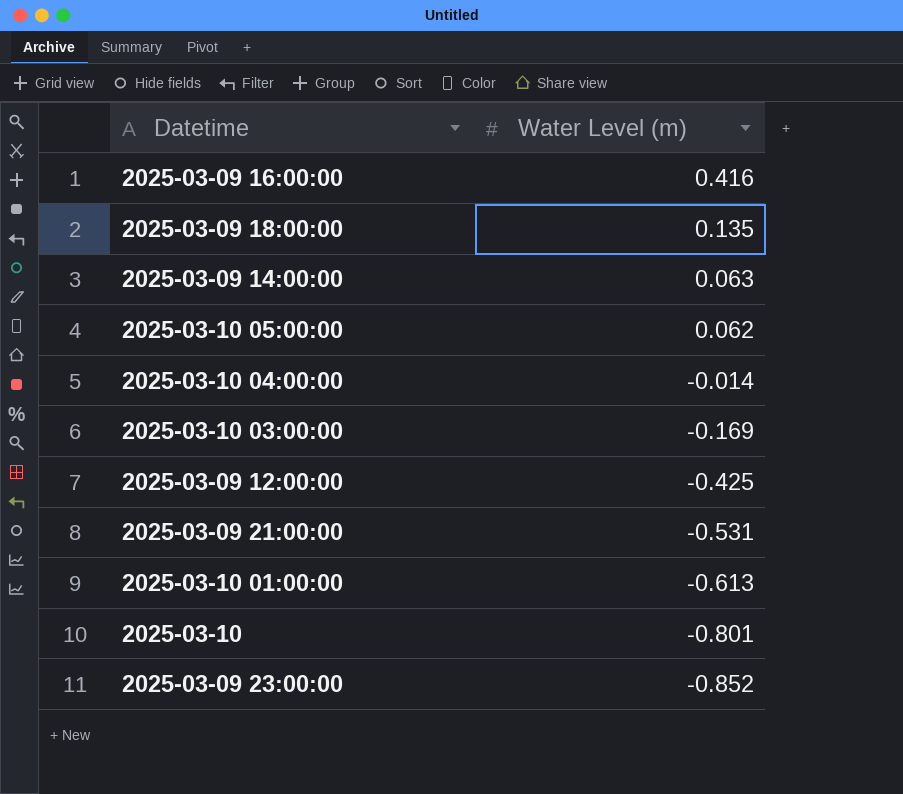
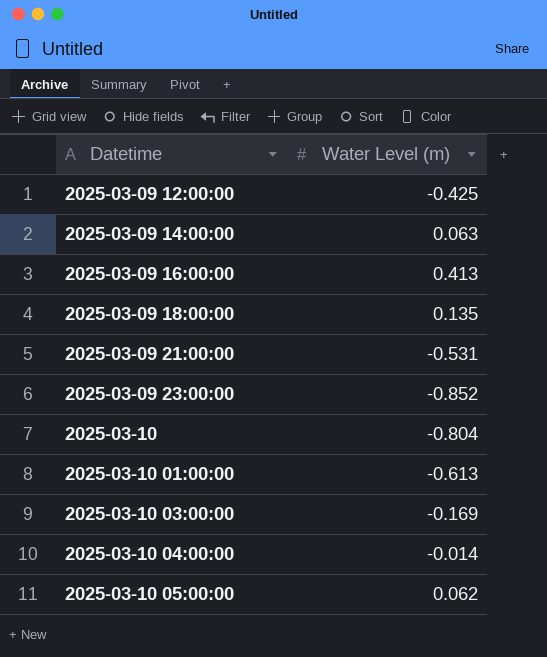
row order: Water Level (m) descending -> Datetime ascending
2025-03-09 16:00:00 | Water Level (m): 0.416 -> 0.413
2025-03-10 | Water Level (m): -0.801 -> -0.804

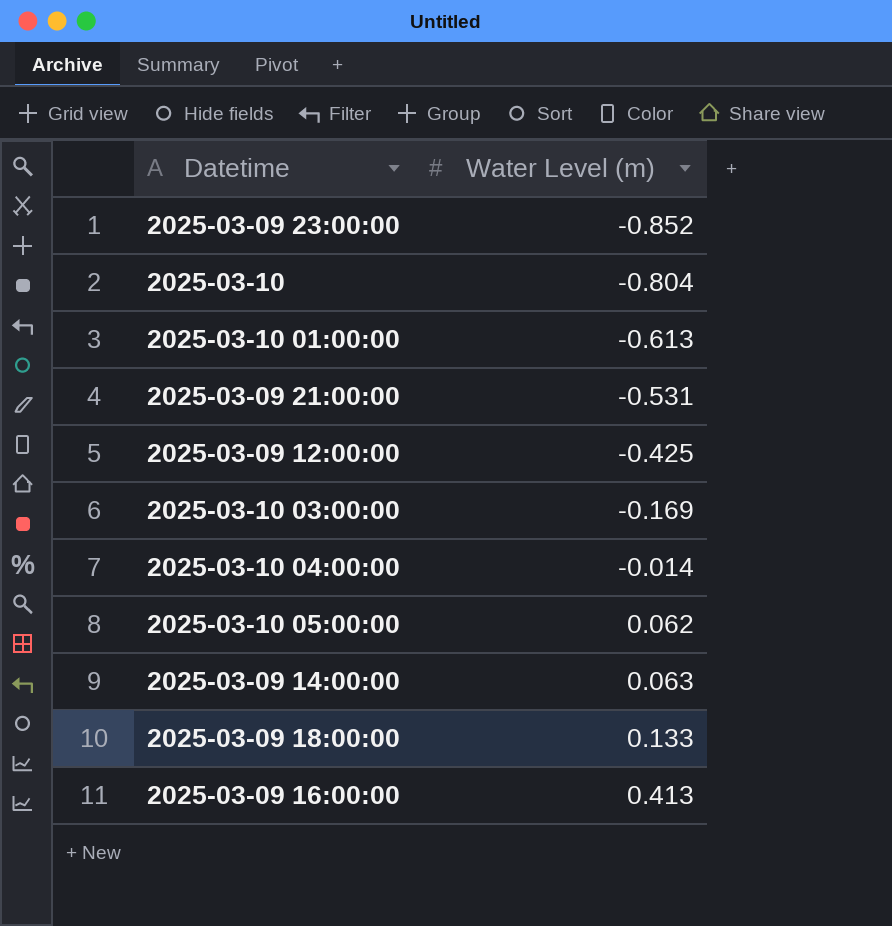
row order: Datetime ascending -> Water Level (m) ascending
2025-03-09 18:00:00 | Water Level (m): 0.135 -> 0.133

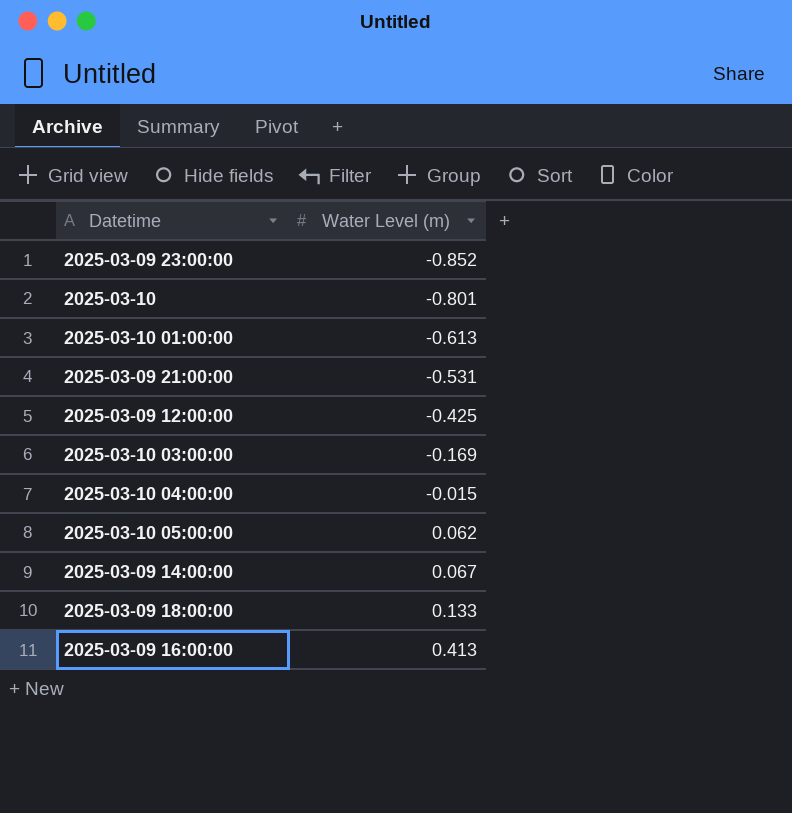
2025-03-10 | Water Level (m): -0.804 -> -0.801
2025-03-10 04:00:00 | Water Level (m): -0.014 -> -0.015
2025-03-09 14:00:00 | Water Level (m): 0.063 -> 0.067

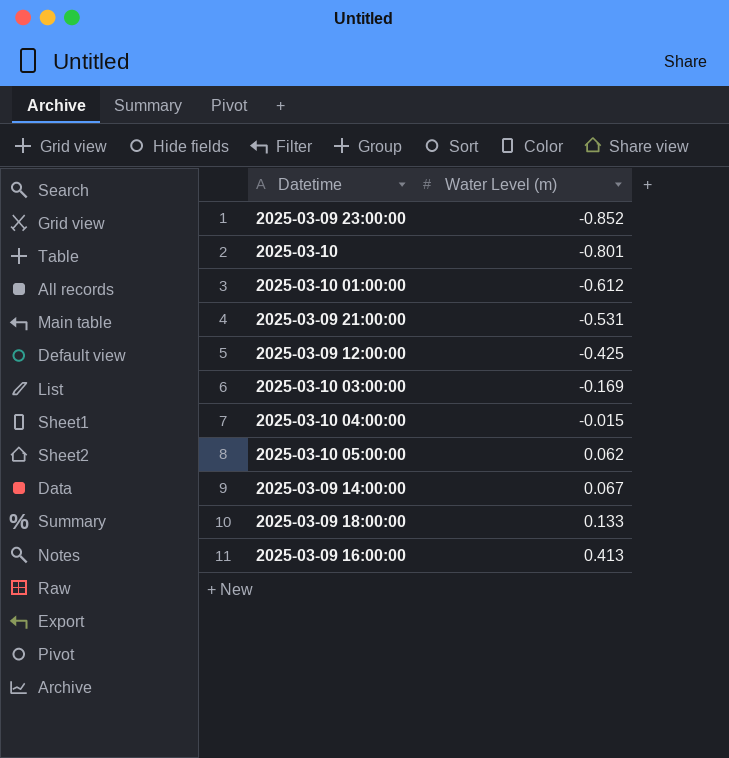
2025-03-10 01:00:00 | Water Level (m): -0.613 -> -0.612

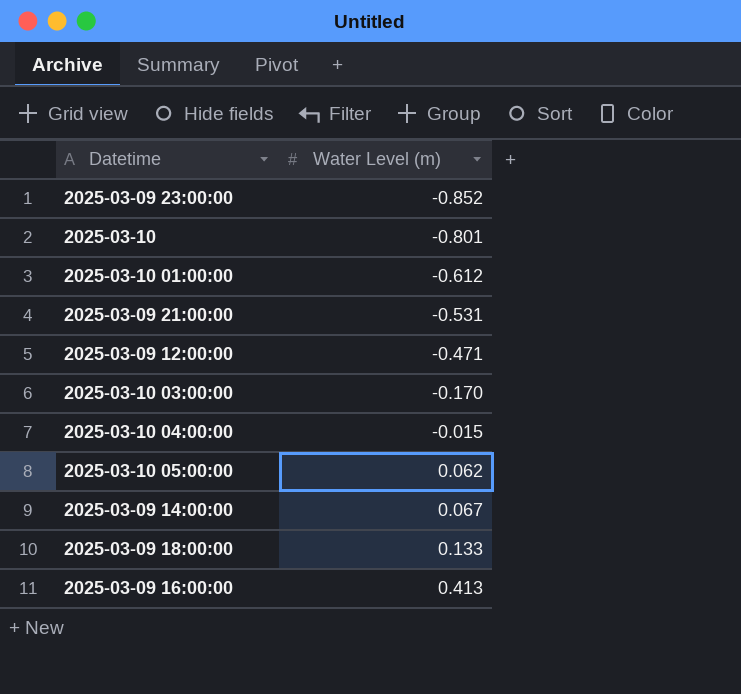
2025-03-09 12:00:00 | Water Level (m): -0.425 -> -0.471
2025-03-10 03:00:00 | Water Level (m): -0.169 -> -0.170

